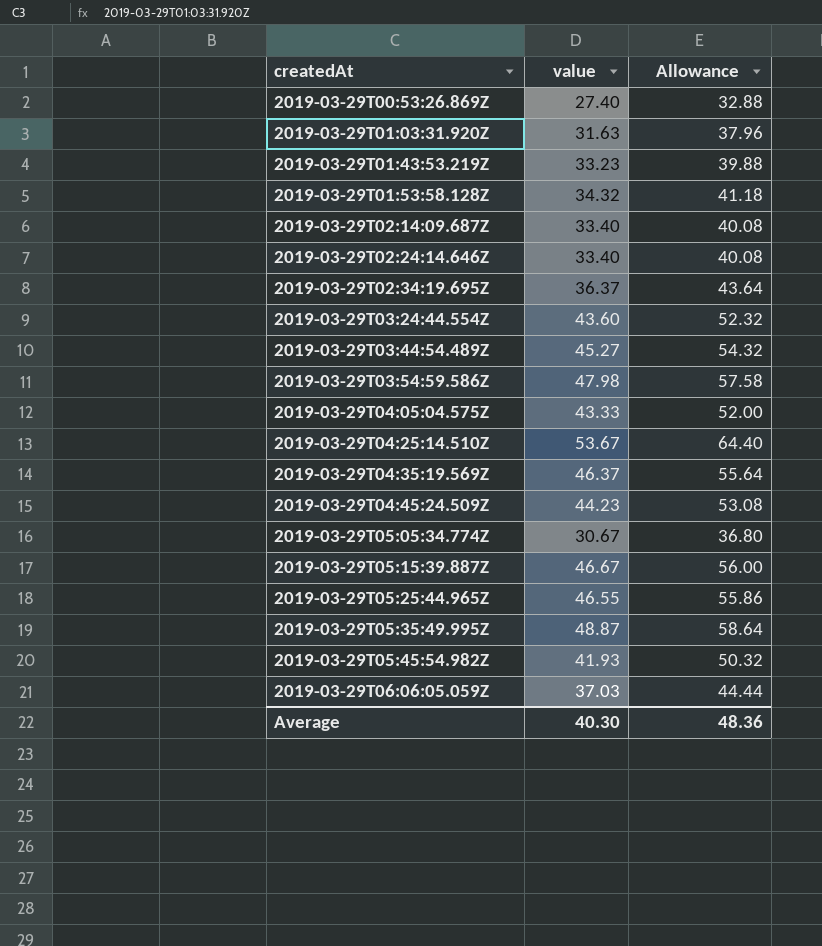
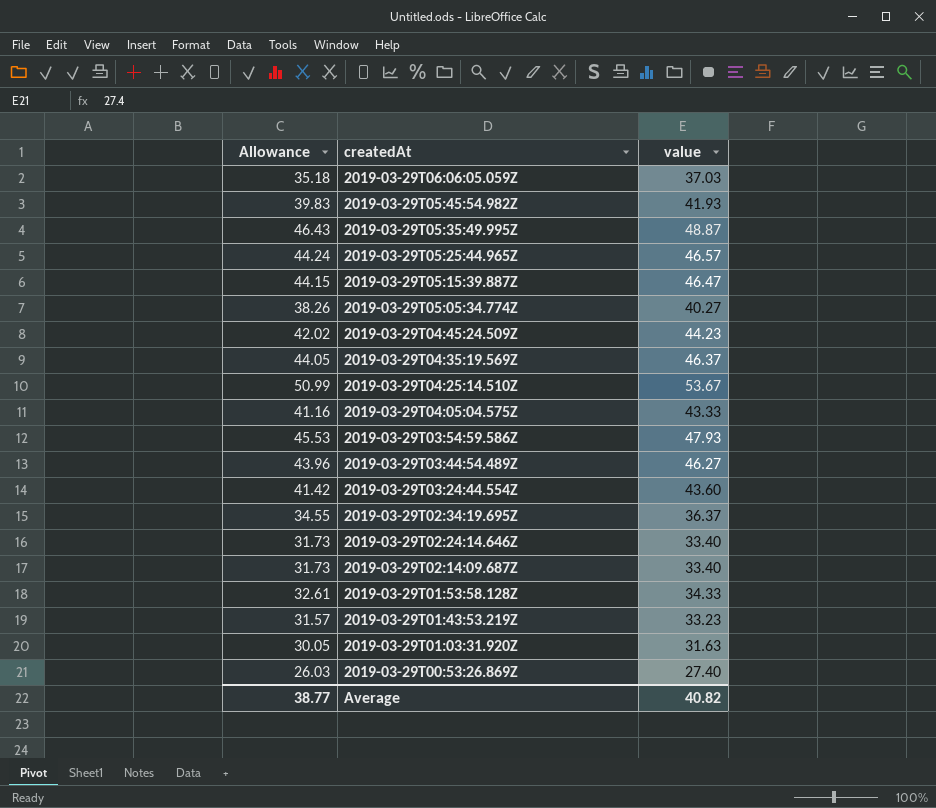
row order: createdAt ascending -> createdAt descending
column Allowance | formula: [value] * 1.2 -> [value] * 0.95
column Allowance | position: 3 -> 1
2019-03-29T05:25:44.965Z | value: 46.55 -> 46.57
2019-03-29T05:15:39.887Z | value: 46.67 -> 46.47
2019-03-29T05:05:34.774Z | value: 30.67 -> 40.27
2019-03-29T03:54:59.586Z | value: 47.98 -> 47.93
2019-03-29T03:44:54.489Z | value: 45.27 -> 46.27
2019-03-29T01:53:58.128Z | value: 34.32 -> 34.33
Average | Allowance: 48.36 -> 38.77
Average | value: 40.30 -> 40.82

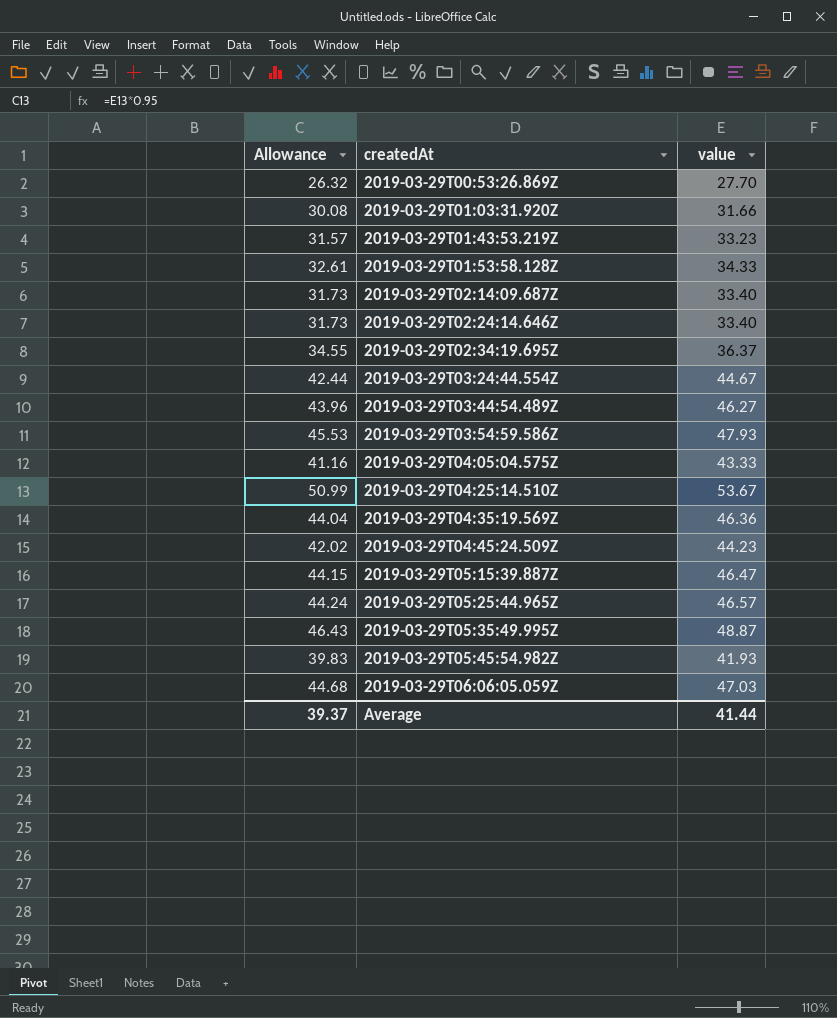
row order: createdAt descending -> createdAt ascending
row 2019-03-29T05:05:34.774Z: 38.26 | 40.27 -> none
2019-03-29T00:53:26.869Z | Allowance: 26.03 -> 26.32
2019-03-29T00:53:26.869Z | value: 27.40 -> 27.70
2019-03-29T01:03:31.920Z | Allowance: 30.05 -> 30.08
2019-03-29T01:03:31.920Z | value: 31.63 -> 31.66
2019-03-29T03:24:44.554Z | Allowance: 41.42 -> 42.44
2019-03-29T03:24:44.554Z | value: 43.60 -> 44.67
2019-03-29T04:35:19.569Z | Allowance: 44.05 -> 44.04
2019-03-29T04:35:19.569Z | value: 46.37 -> 46.36
2019-03-29T06:06:05.059Z | Allowance: 35.18 -> 44.68
2019-03-29T06:06:05.059Z | value: 37.03 -> 47.03
Average | Allowance: 38.77 -> 39.37
Average | value: 40.82 -> 41.44

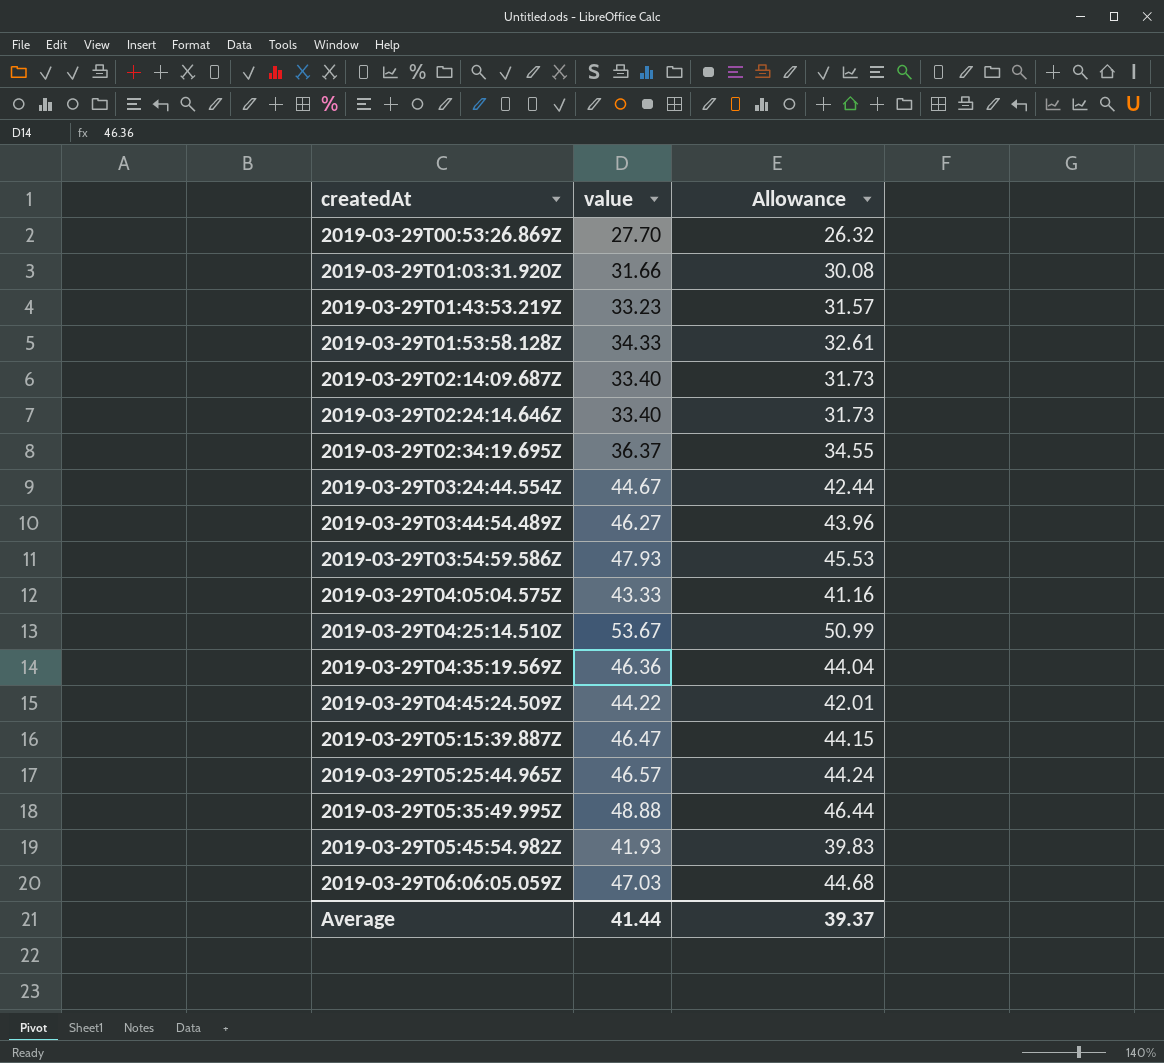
column Allowance | position: 1 -> 3
2019-03-29T04:45:24.509Z | value: 44.23 -> 44.22
2019-03-29T04:45:24.509Z | Allowance: 42.02 -> 42.01
2019-03-29T05:35:49.995Z | value: 48.87 -> 48.88
2019-03-29T05:35:49.995Z | Allowance: 46.43 -> 46.44

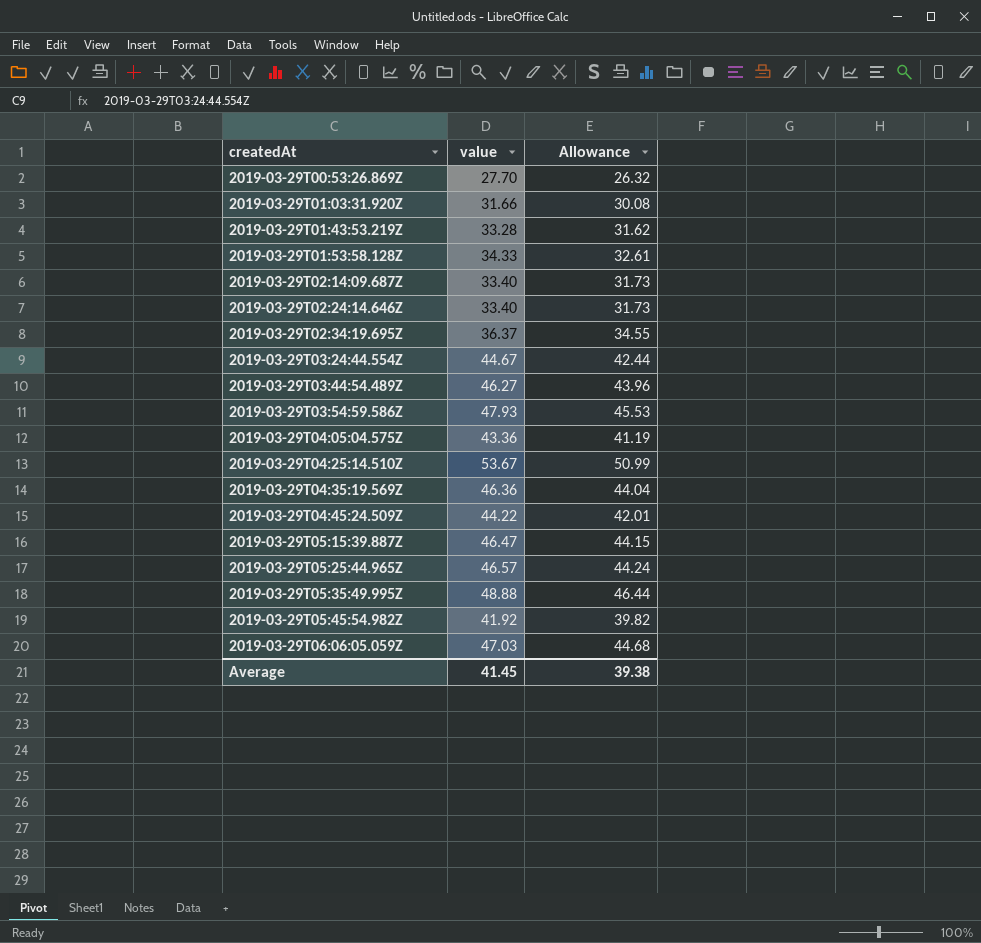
2019-03-29T01:43:53.219Z | value: 33.23 -> 33.28
2019-03-29T01:43:53.219Z | Allowance: 31.57 -> 31.62
2019-03-29T04:05:04.575Z | value: 43.33 -> 43.36
2019-03-29T04:05:04.575Z | Allowance: 41.16 -> 41.19
2019-03-29T05:45:54.982Z | value: 41.93 -> 41.92
2019-03-29T05:45:54.982Z | Allowance: 39.83 -> 39.82
Average | value: 41.44 -> 41.45
Average | Allowance: 39.37 -> 39.38

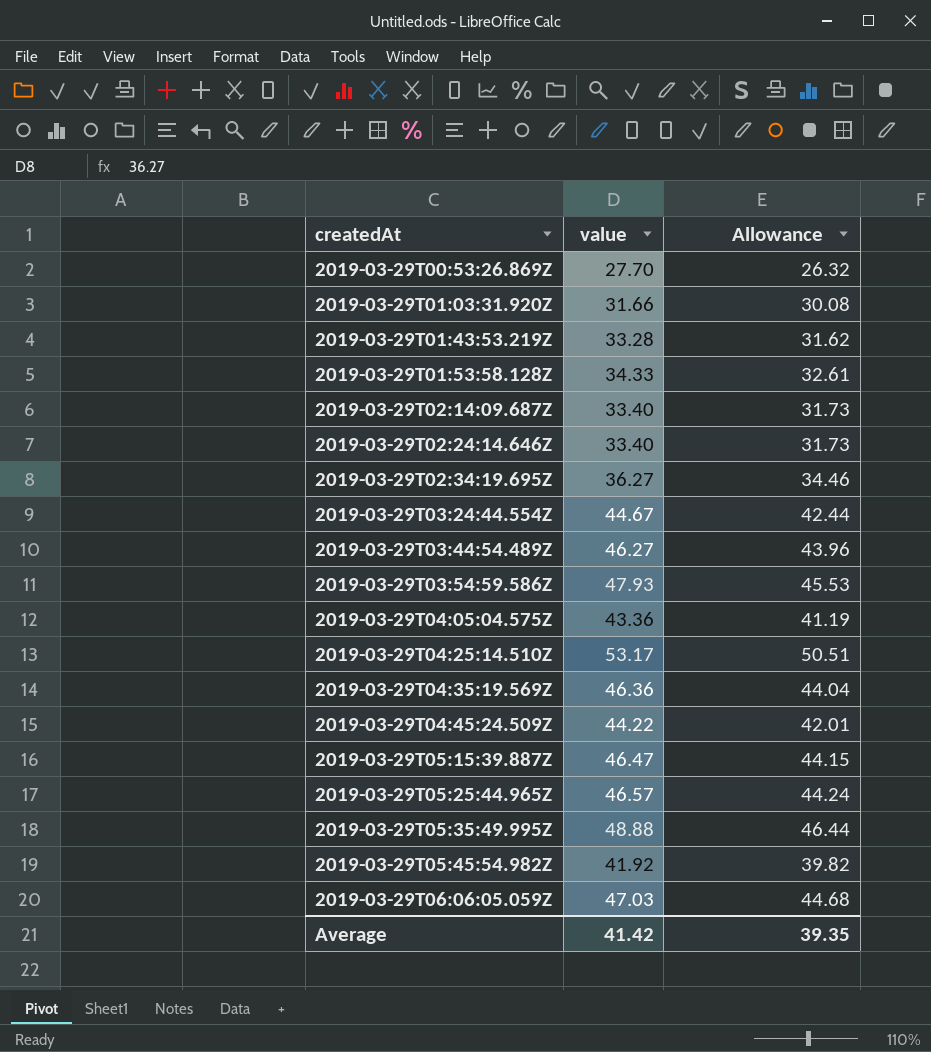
2019-03-29T02:34:19.695Z | value: 36.37 -> 36.27
2019-03-29T02:34:19.695Z | Allowance: 34.55 -> 34.46
2019-03-29T04:25:14.510Z | value: 53.67 -> 53.17
2019-03-29T04:25:14.510Z | Allowance: 50.99 -> 50.51
Average | value: 41.45 -> 41.42
Average | Allowance: 39.38 -> 39.35

